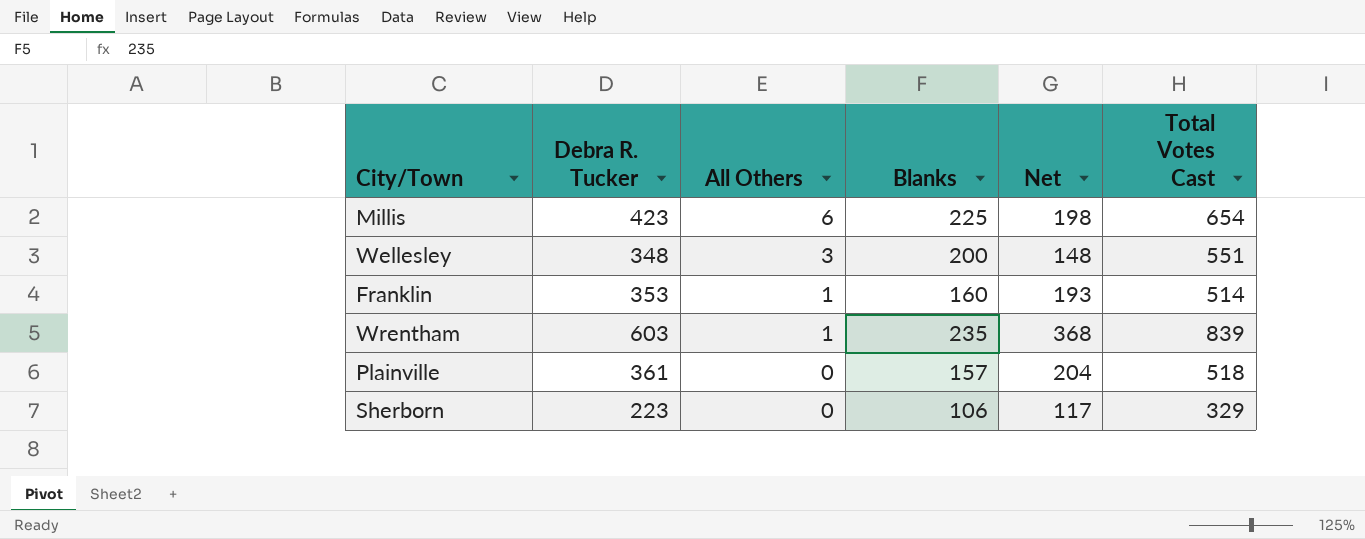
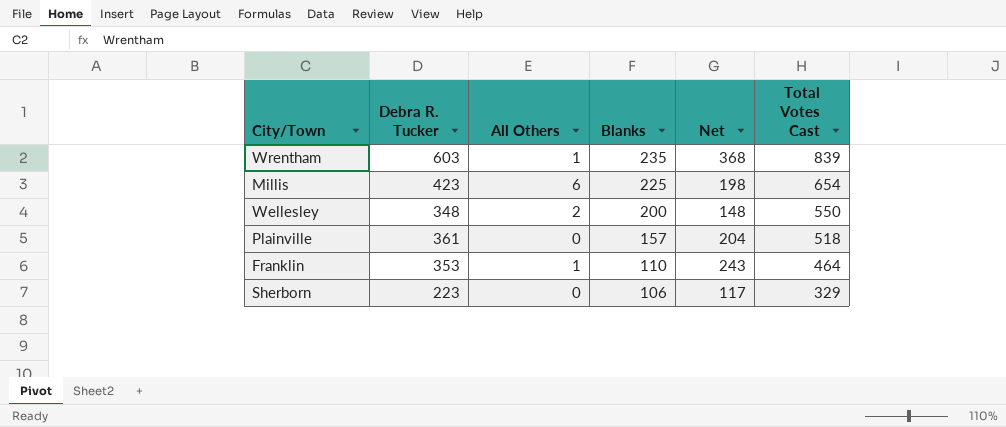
row order: All Others descending -> Blanks descending
Wellesley | All Others: 3 -> 2
Wellesley | Total Votes Cast: 551 -> 550
Franklin | Blanks: 160 -> 110
Franklin | Net: 193 -> 243
Franklin | Total Votes Cast: 514 -> 464

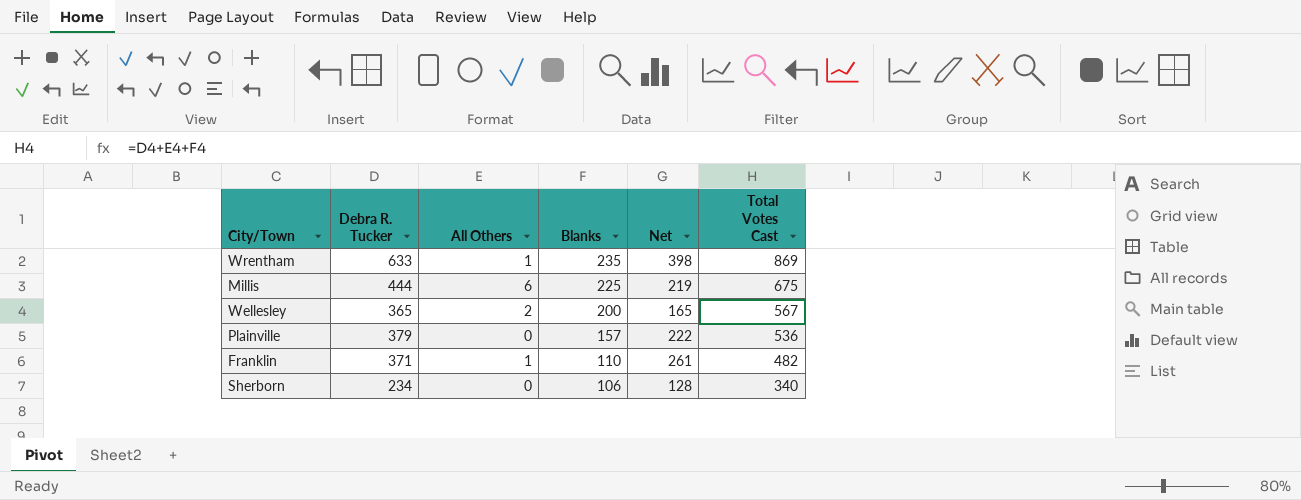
Wrentham | Debra R. Tucker: 603 -> 633
Wrentham | Net: 368 -> 398
Wrentham | Total Votes Cast: 839 -> 869
Millis | Debra R. Tucker: 423 -> 444
Millis | Net: 198 -> 219
Millis | Total Votes Cast: 654 -> 675
Wellesley | Debra R. Tucker: 348 -> 365
Wellesley | Net: 148 -> 165
Wellesley | Total Votes Cast: 550 -> 567
Plainville | Debra R. Tucker: 361 -> 379
Plainville | Net: 204 -> 222
Plainville | Total Votes Cast: 518 -> 536
Franklin | Debra R. Tucker: 353 -> 371
Franklin | Net: 243 -> 261
Franklin | Total Votes Cast: 464 -> 482
Sherborn | Debra R. Tucker: 223 -> 234
Sherborn | Net: 117 -> 128
Sherborn | Total Votes Cast: 329 -> 340

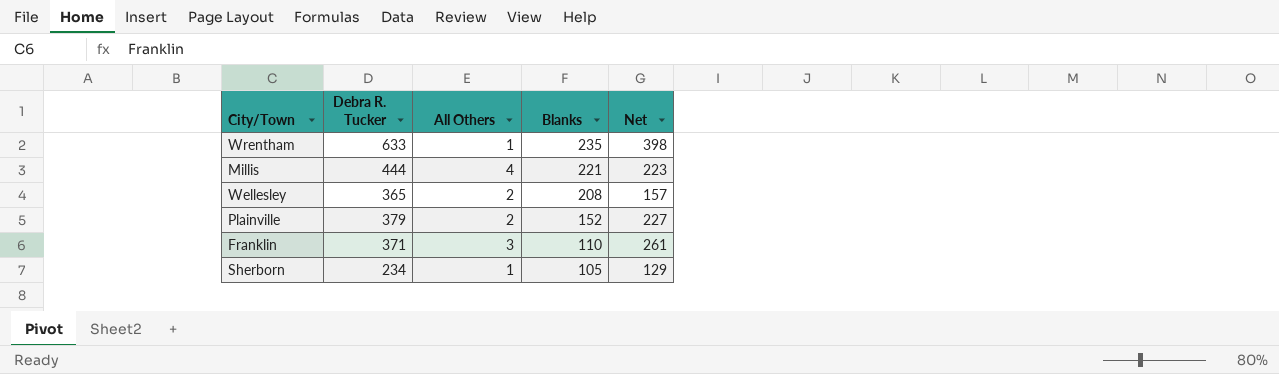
column Total Votes Cast | formula: [Debra R. Tucker] + [All Others] + [Blanks] -> none
Millis | All Others: 6 -> 4
Millis | Blanks: 225 -> 221
Millis | Net: 219 -> 223
Wellesley | Blanks: 200 -> 208
Wellesley | Net: 165 -> 157
Plainville | All Others: 0 -> 2
Plainville | Blanks: 157 -> 152
Plainville | Net: 222 -> 227
Franklin | All Others: 1 -> 3
Sherborn | All Others: 0 -> 1
Sherborn | Blanks: 106 -> 105
Sherborn | Net: 128 -> 129

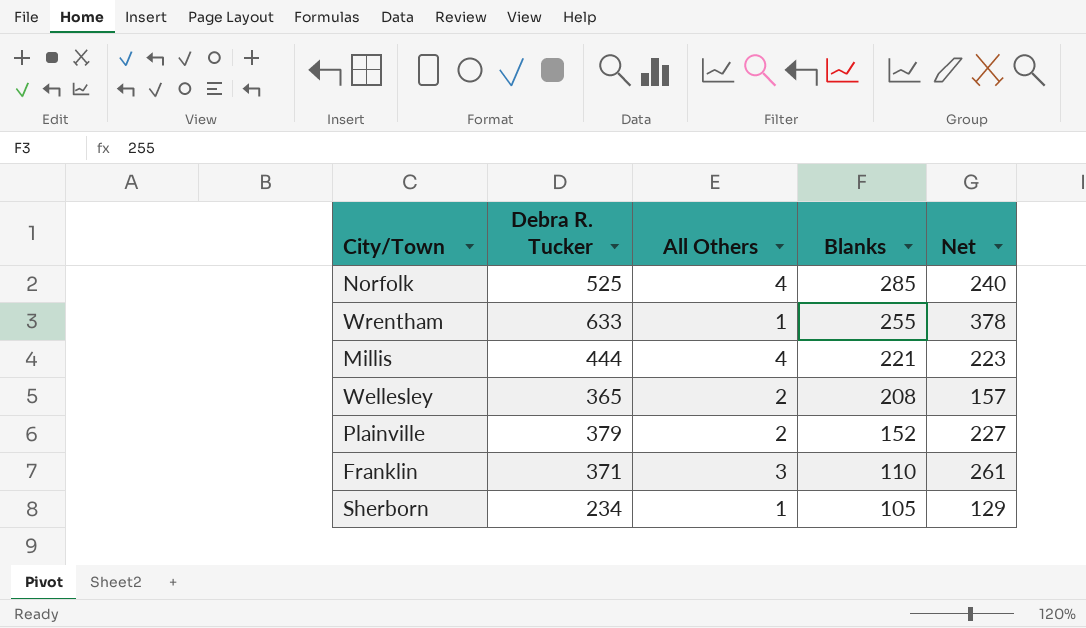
row Norfolk: none -> 525 | 4 | 285 | 240
Wrentham | Blanks: 235 -> 255
Wrentham | Net: 398 -> 378

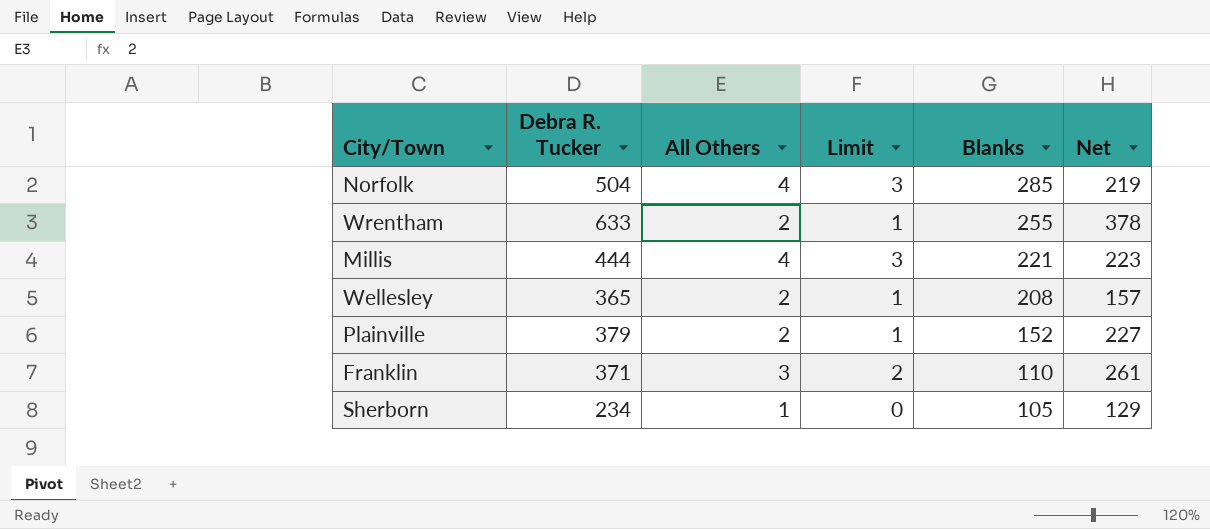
column Limit | formula: none -> [All Others] - 1
Norfolk | Debra R. Tucker: 525 -> 504
Norfolk | Net: 240 -> 219
Wrentham | All Others: 1 -> 2

